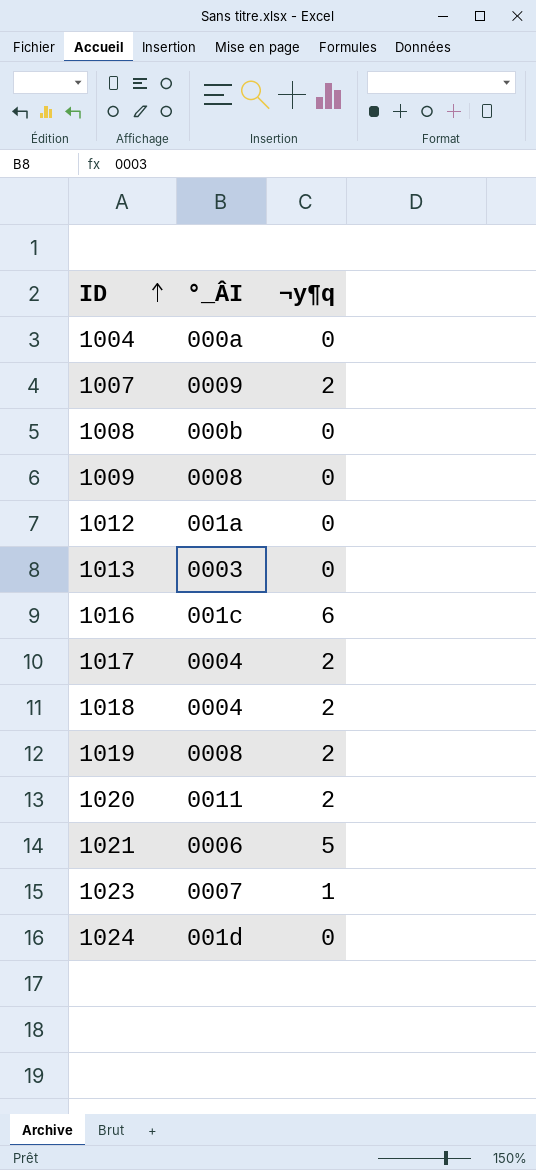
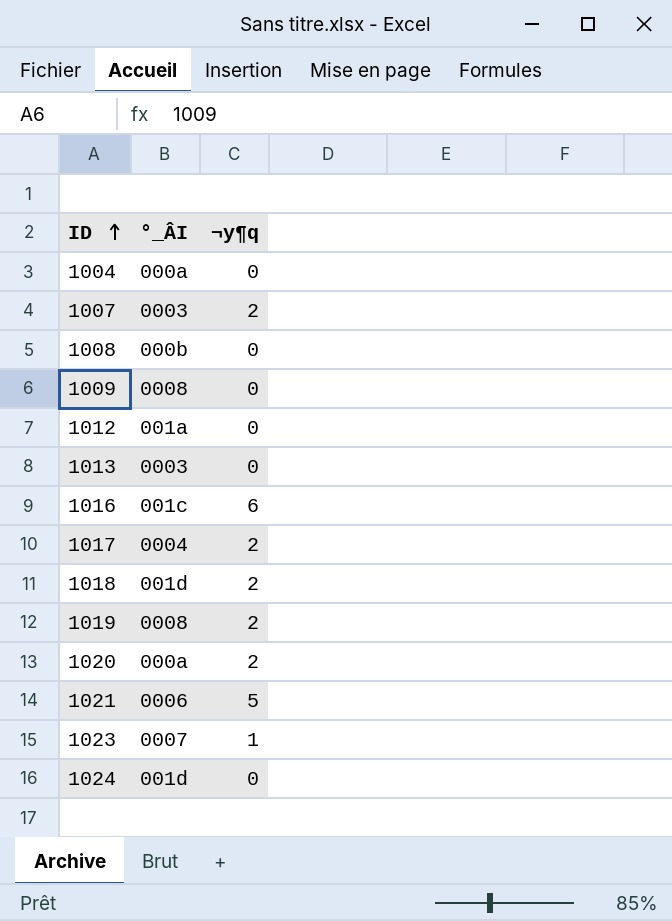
1007 | °_ÂI: 0009 -> 0003
1018 | °_ÂI: 0004 -> 001d
1020 | °_ÂI: 0011 -> 000a

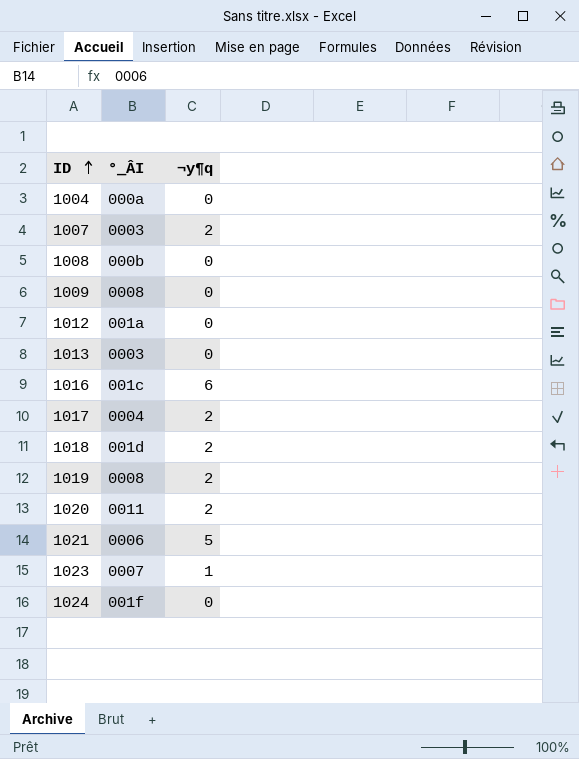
1020 | °_ÂI: 000a -> 0011
1024 | °_ÂI: 001d -> 001f

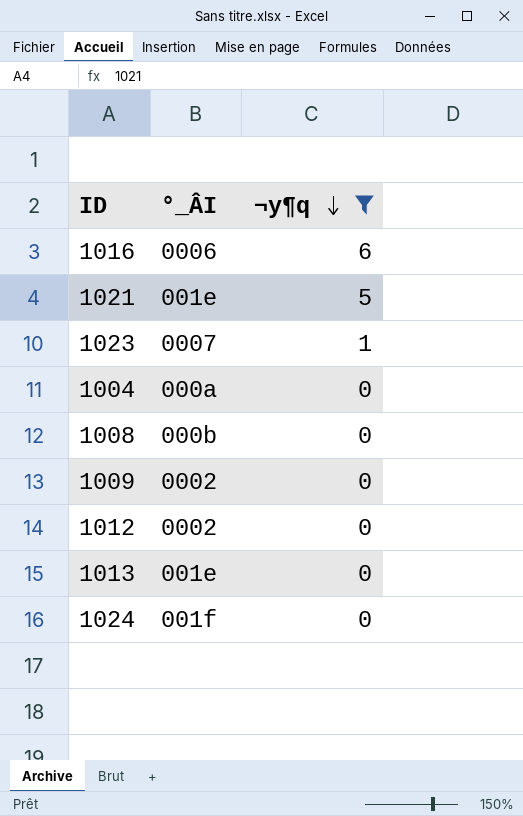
filter: none -> ¬y¶q != 2
row order: ID ascending -> ¬y¶q descending
1016 | °_ÂI: 001c -> 0006
1021 | °_ÂI: 0006 -> 001e
1009 | °_ÂI: 0008 -> 0002
1012 | °_ÂI: 001a -> 0002
1013 | °_ÂI: 0003 -> 001e

